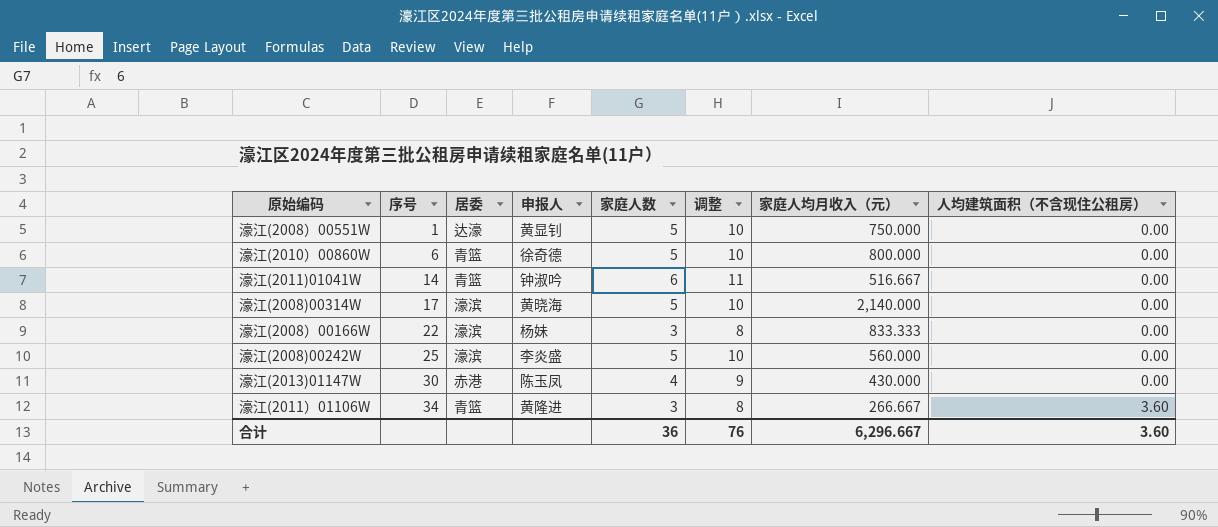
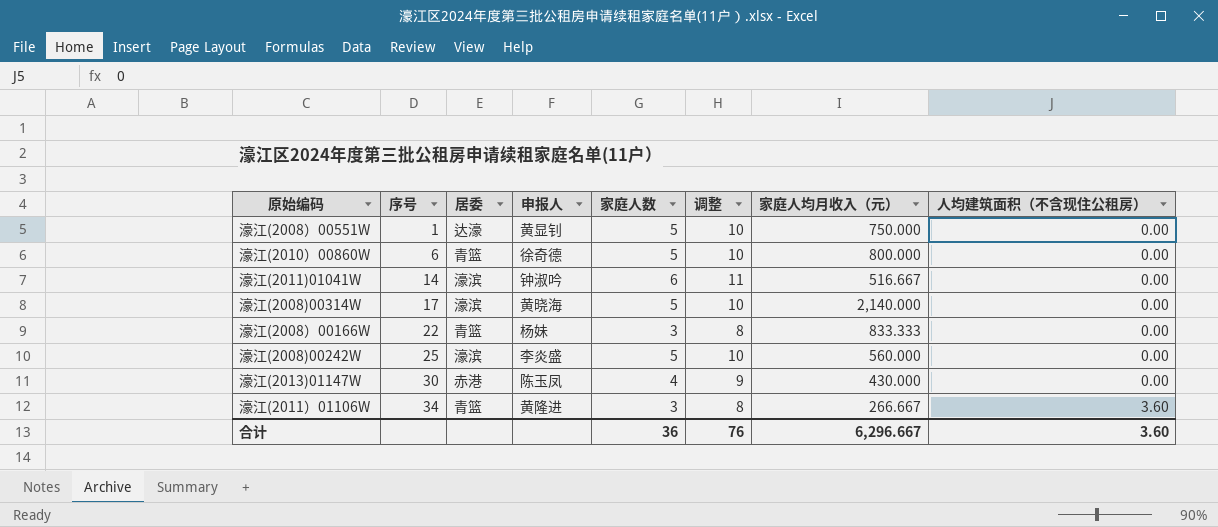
濠江(2011)01041W | 居委: 青篮 -> 濠滨
濠江(2008）00166W | 居委: 濠滨 -> 青篮

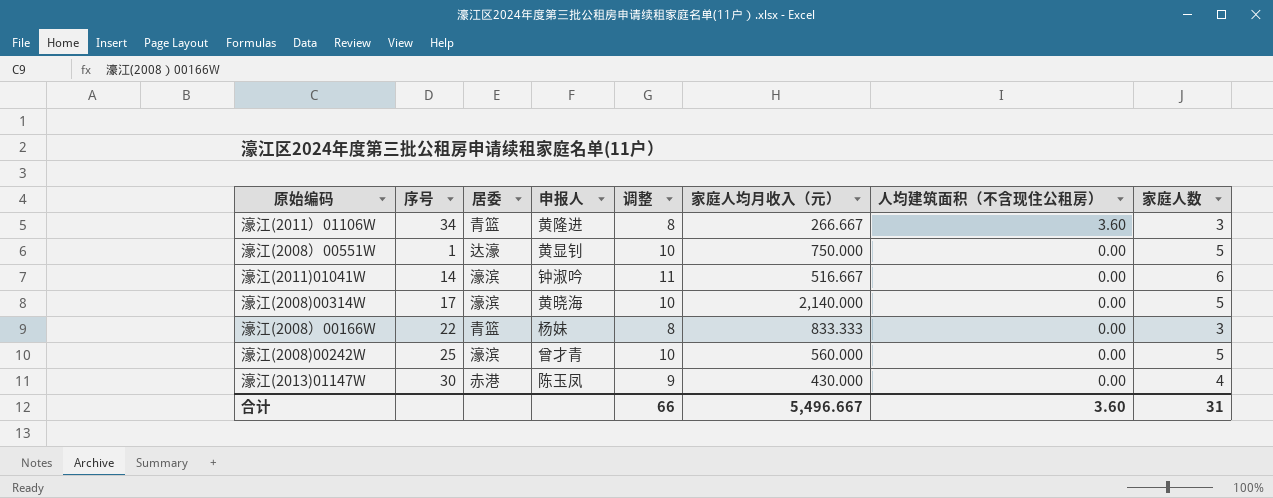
row order: 序号 ascending -> 人均建筑面积（不含现住公租房） descending
column 家庭人数 | position: 5 -> 8
row 濠江(2010）00860W: 6 | 青篮 | 徐奇德 | 5 | 10 | 800.000 | 0.00 -> none
濠江(2008)00242W | 申报人: 李炎盛 -> 曾才青
合计 | 调整: 76 -> 66
合计 | 家庭人均月收入（元）: 6,296.667 -> 5,496.667
合计 | 家庭人数: 36 -> 31

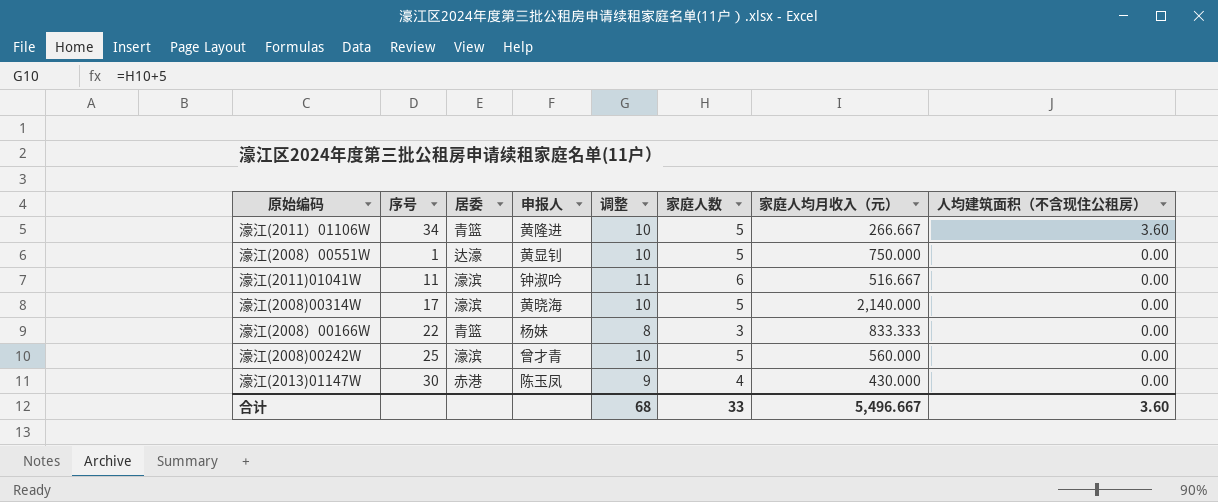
column 家庭人数 | position: 8 -> 6
濠江(2011）01106W | 调整: 8 -> 10
濠江(2011）01106W | 家庭人数: 3 -> 5
濠江(2011)01041W | 序号: 14 -> 11
合计 | 调整: 66 -> 68
合计 | 家庭人数: 31 -> 33

